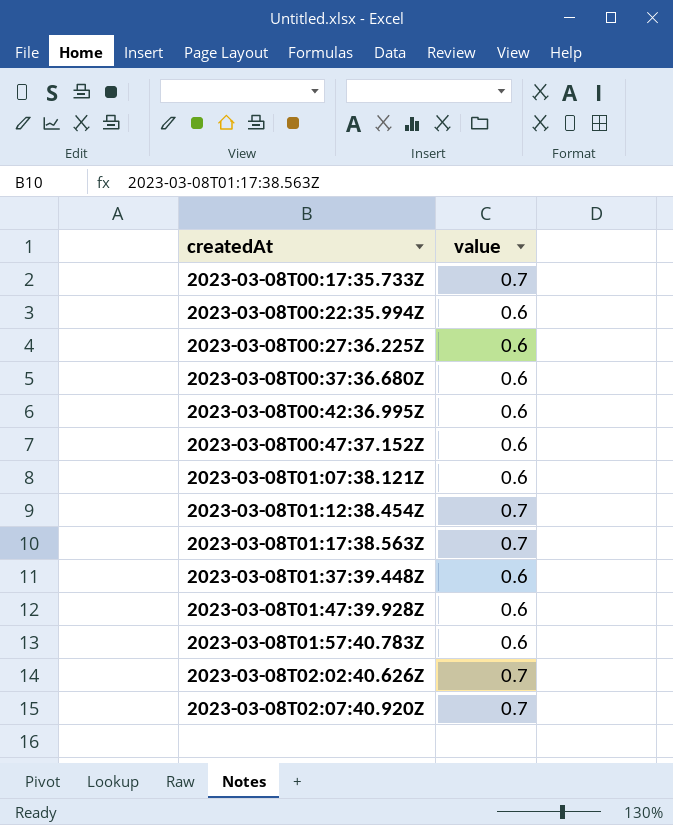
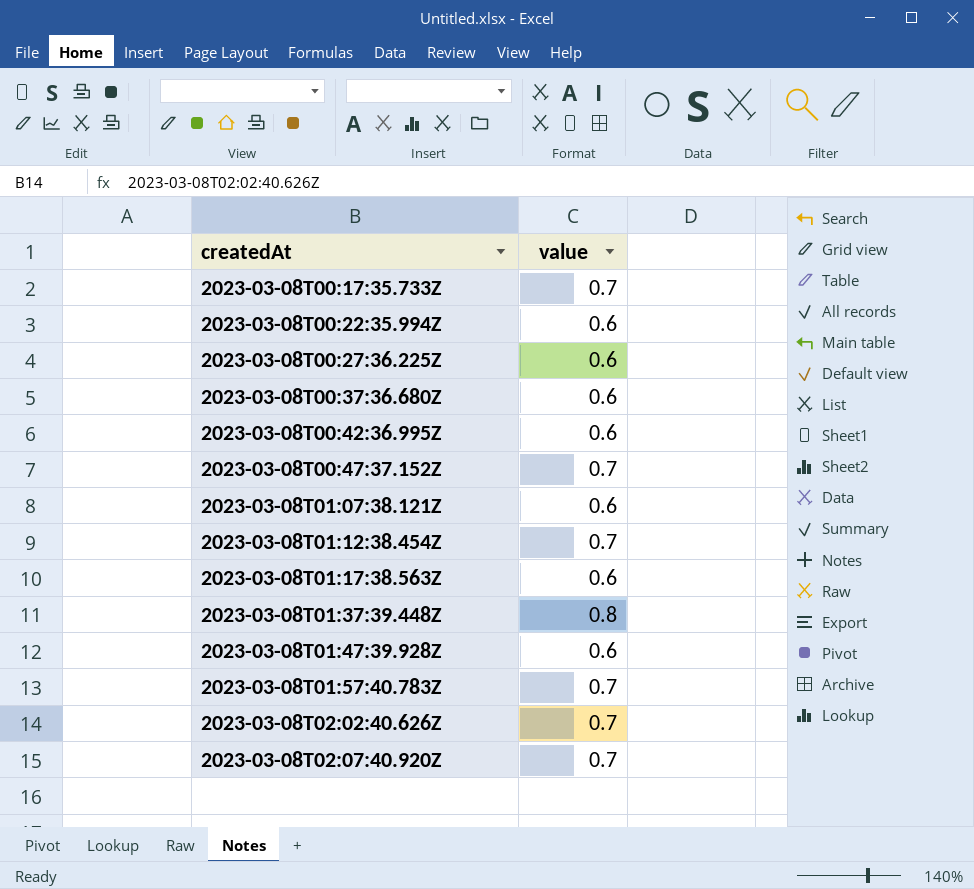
2023-03-08T00:47:37.152Z | value: 0.6 -> 0.7
2023-03-08T01:17:38.563Z | value: 0.7 -> 0.6
2023-03-08T01:37:39.448Z | value: 0.6 -> 0.8
2023-03-08T01:57:40.783Z | value: 0.6 -> 0.7

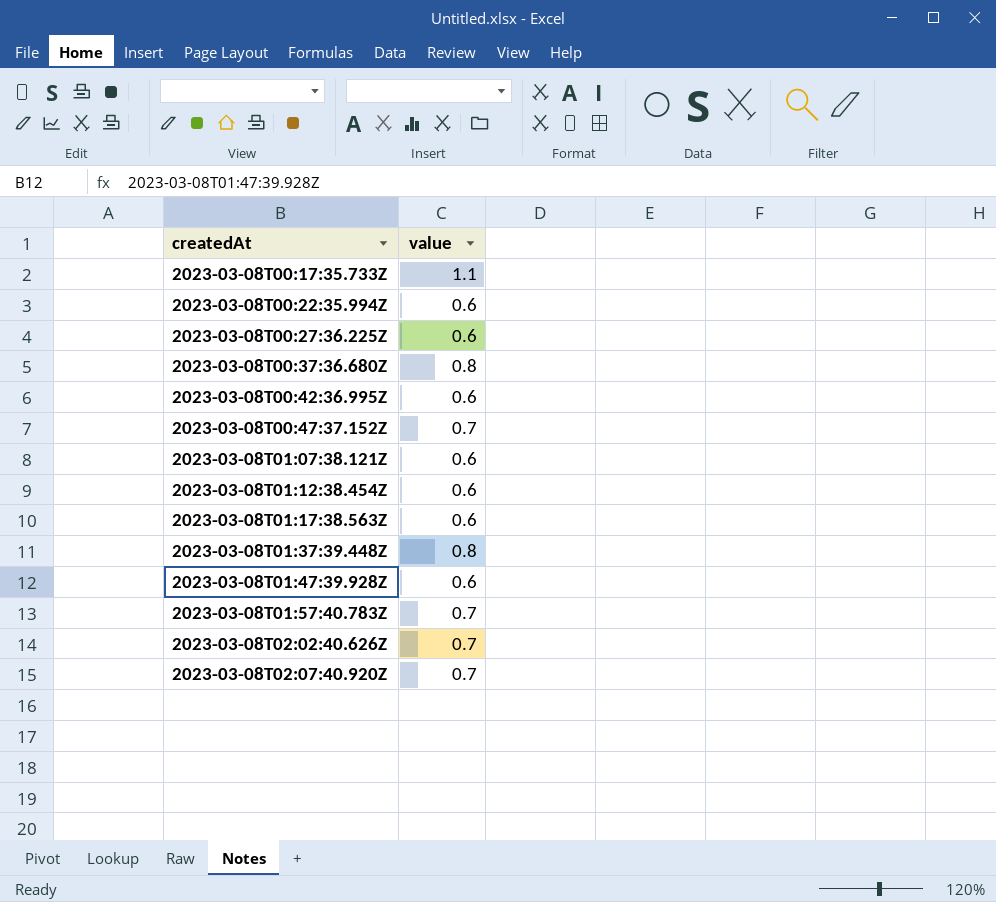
2023-03-08T00:17:35.733Z | value: 0.7 -> 1.1
2023-03-08T00:37:36.680Z | value: 0.6 -> 0.8
2023-03-08T01:12:38.454Z | value: 0.7 -> 0.6

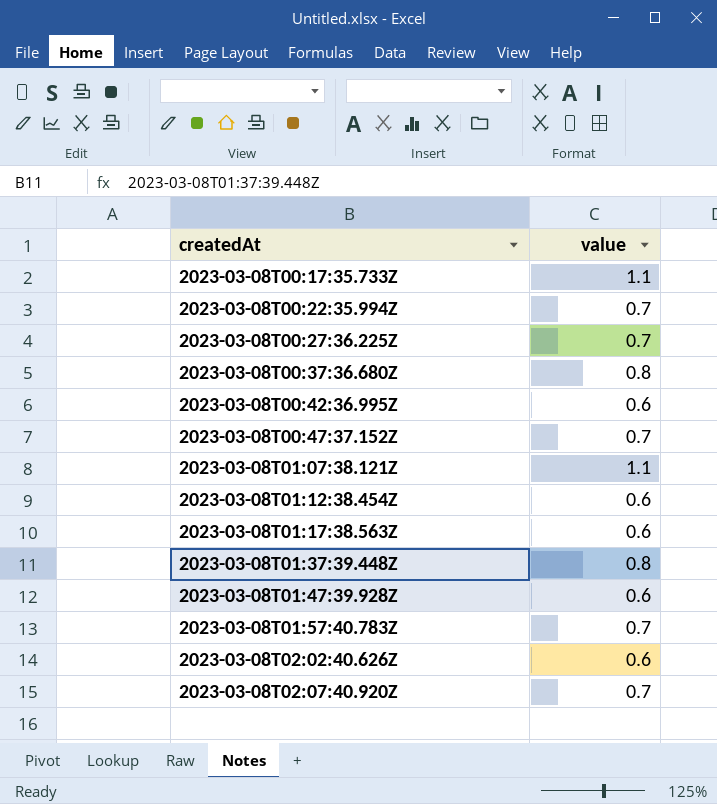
2023-03-08T00:22:35.994Z | value: 0.6 -> 0.7
2023-03-08T00:27:36.225Z | value: 0.6 -> 0.7
2023-03-08T01:07:38.121Z | value: 0.6 -> 1.1
2023-03-08T02:02:40.626Z | value: 0.7 -> 0.6

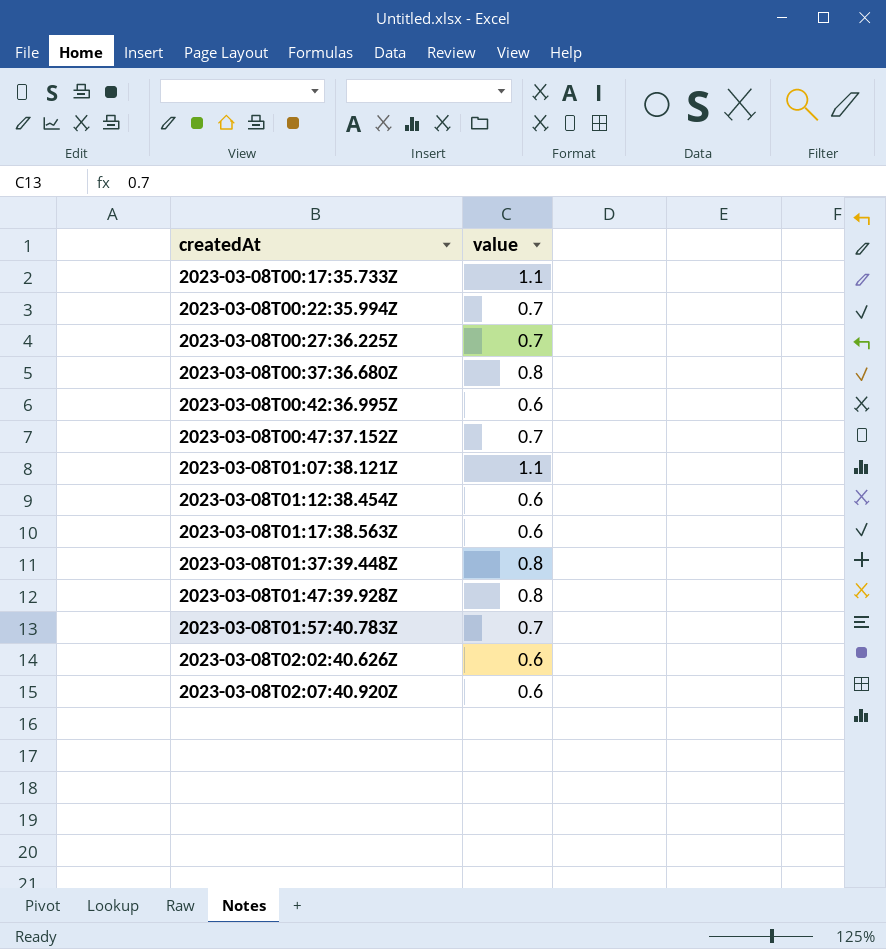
2023-03-08T01:47:39.928Z | value: 0.6 -> 0.8
2023-03-08T02:07:40.920Z | value: 0.7 -> 0.6

